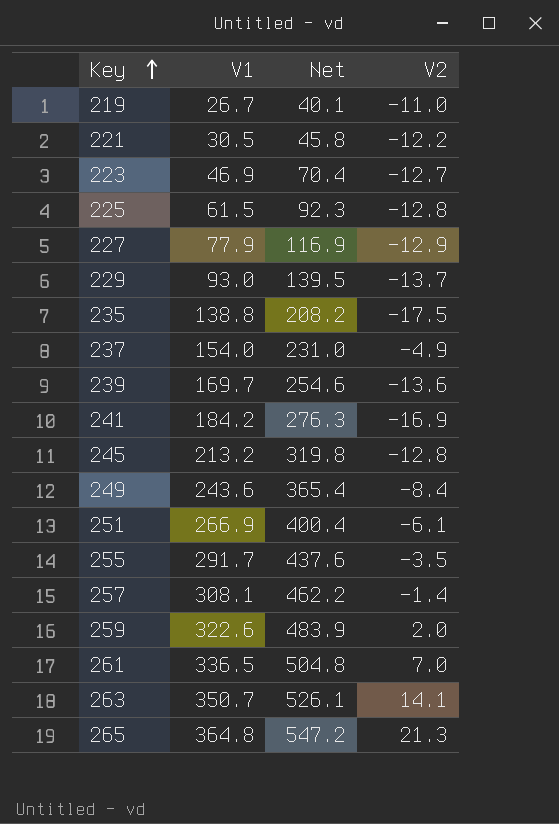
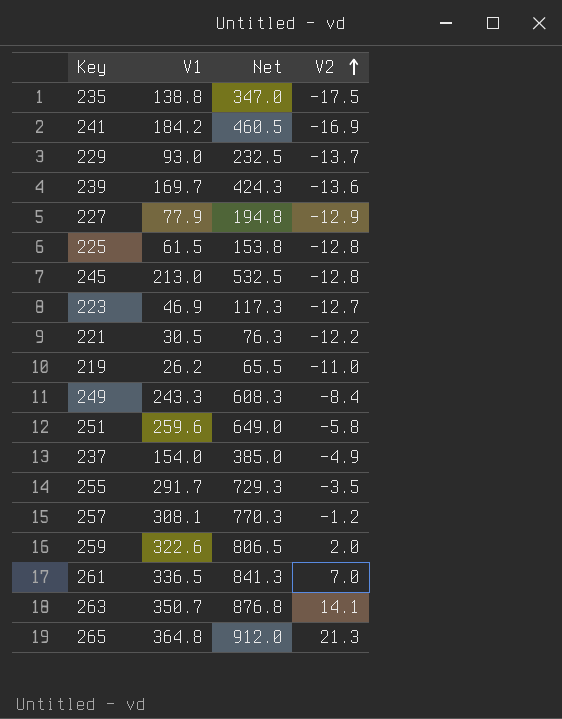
row order: Key ascending -> V2 ascending
column Net | formula: [V1] * 1.5 -> [V1] * 2.5
245 | V1: 213.2 -> 213.0
219 | V1: 26.7 -> 26.2
249 | V1: 243.6 -> 243.3
251 | V1: 266.9 -> 259.6
251 | V2: -6.1 -> -5.8
257 | V2: -1.4 -> -1.2

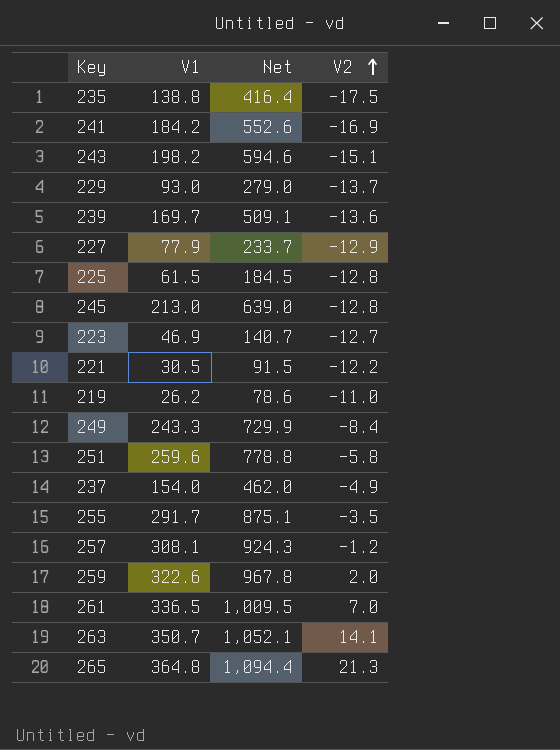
column Net | formula: [V1] * 2.5 -> [V1] * 3
row 243: none -> 198.2 | 594.6 | -15.1

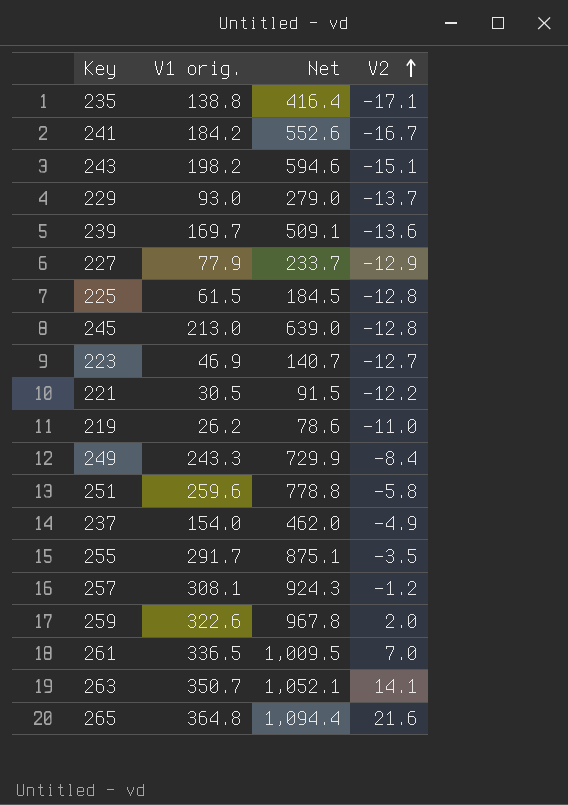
column name: V1 -> V1 orig.
235 | V2: -17.5 -> -17.1
241 | V2: -16.9 -> -16.7
265 | V2: 21.3 -> 21.6

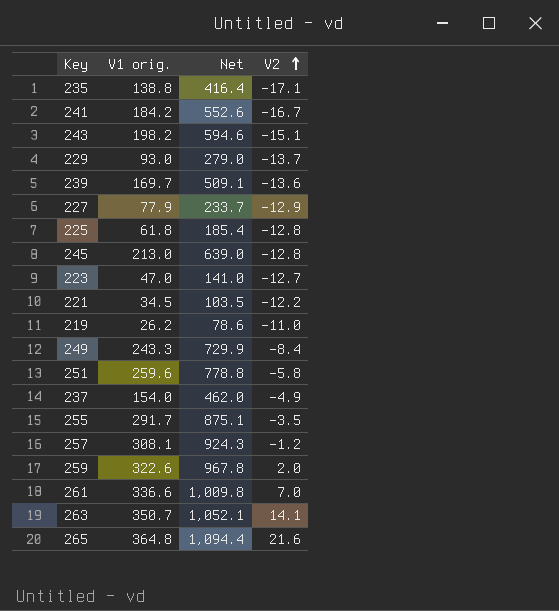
225 | V1 orig.: 61.5 -> 61.8
225 | Net: 184.5 -> 185.4
223 | V1 orig.: 46.9 -> 47.0
223 | Net: 140.7 -> 141.0
221 | V1 orig.: 30.5 -> 34.5
221 | Net: 91.5 -> 103.5
261 | V1 orig.: 336.5 -> 336.6
261 | Net: 1,009.5 -> 1,009.8

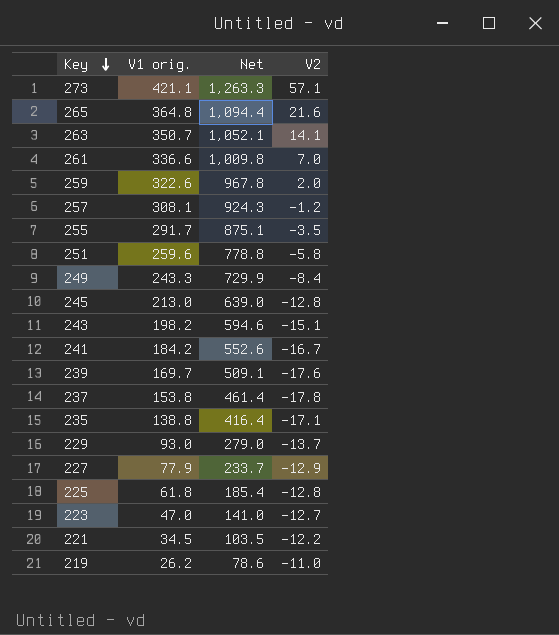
row order: V2 ascending -> Key descending
row 273: none -> 421.1 | 1,263.3 | 57.1
239 | V2: -13.6 -> -17.6
237 | V1 orig.: 154.0 -> 153.8
237 | Net: 462.0 -> 461.4
237 | V2: -4.9 -> -17.8

